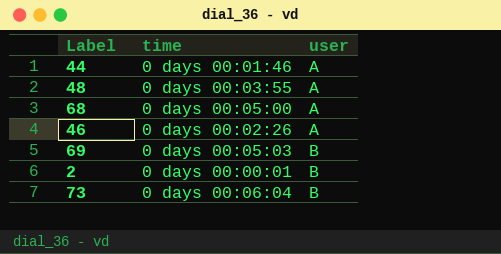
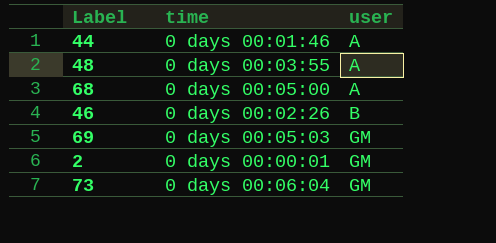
46 | user: A -> B
69 | user: B -> GM
2 | user: B -> GM
73 | user: B -> GM

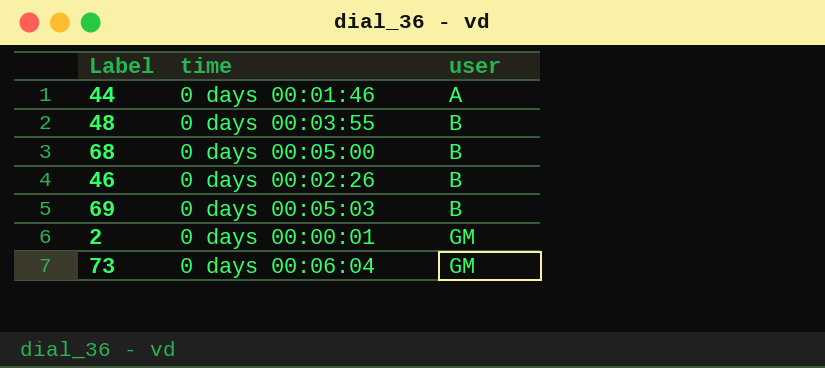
48 | user: A -> B
68 | user: A -> B
69 | user: GM -> B

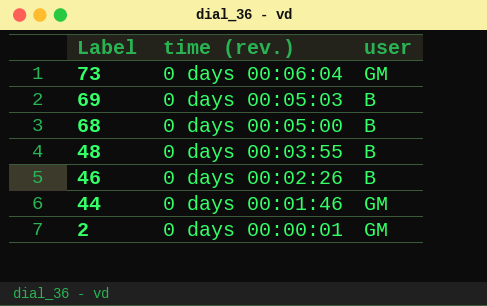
row order: user ascending -> Label descending
column name: time -> time (rev.)
44 | user: A -> GM

